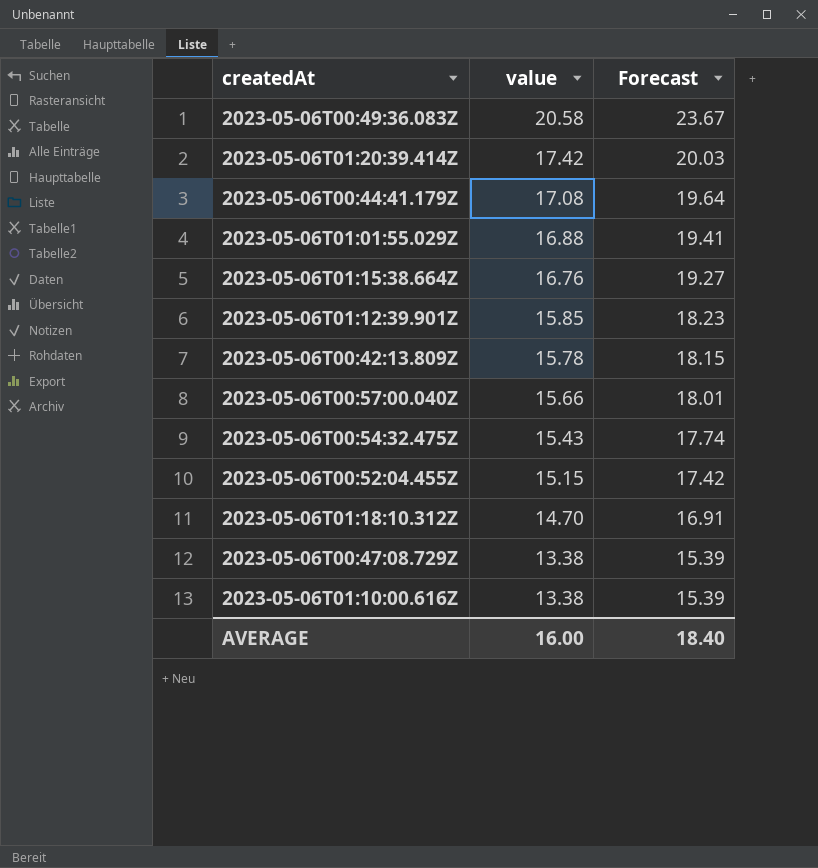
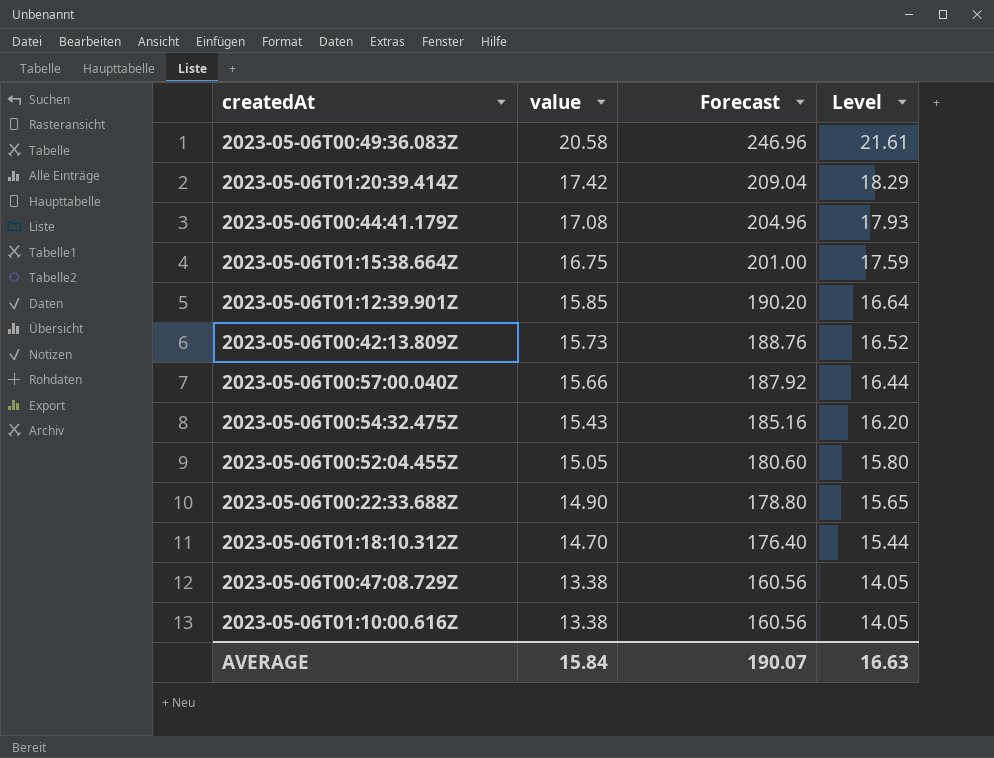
column Forecast | formula: [value] * 1.15 -> [value] * 12
column Level | formula: none -> [value] * 1.05
row 2023-05-06T01:01:55.029Z: 16.88 | 19.41 -> none
2023-05-06T01:15:38.664Z | value: 16.76 -> 16.75
2023-05-06T00:42:13.809Z | value: 15.78 -> 15.73
2023-05-06T00:52:04.455Z | value: 15.15 -> 15.05
row 2023-05-06T00:22:33.688Z: none -> 14.90 | 178.80 | 15.65
AVERAGE | value: 16.00 -> 15.84
AVERAGE | Forecast: 18.40 -> 190.07

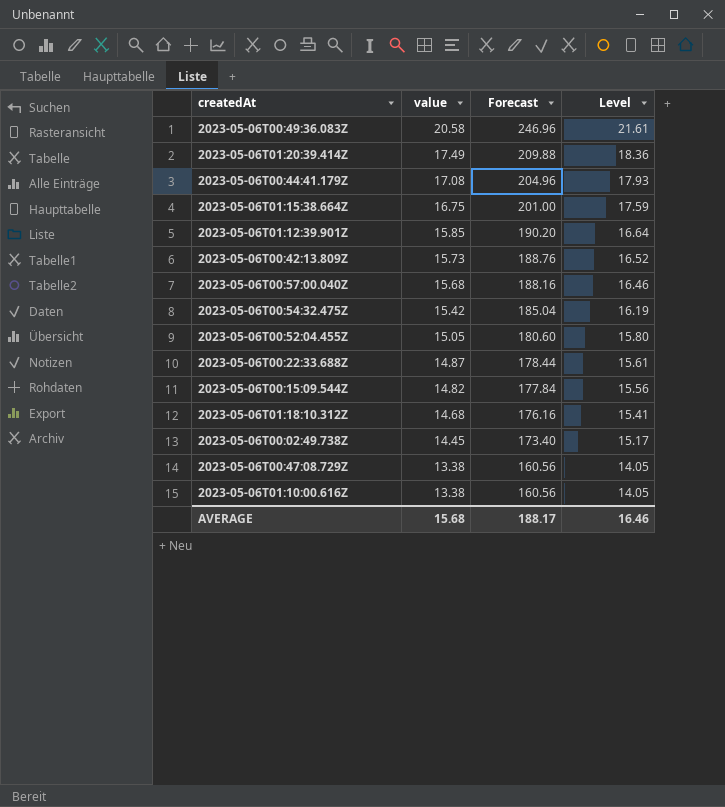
2023-05-06T01:20:39.414Z | value: 17.42 -> 17.49
2023-05-06T01:20:39.414Z | Forecast: 209.04 -> 209.88
2023-05-06T01:20:39.414Z | Level: 18.29 -> 18.36
2023-05-06T00:57:00.040Z | value: 15.66 -> 15.68
2023-05-06T00:57:00.040Z | Forecast: 187.92 -> 188.16
2023-05-06T00:57:00.040Z | Level: 16.44 -> 16.46
2023-05-06T00:54:32.475Z | value: 15.43 -> 15.42
2023-05-06T00:54:32.475Z | Forecast: 185.16 -> 185.04
2023-05-06T00:54:32.475Z | Level: 16.20 -> 16.19
2023-05-06T00:22:33.688Z | value: 14.90 -> 14.87
2023-05-06T00:22:33.688Z | Forecast: 178.80 -> 178.44
2023-05-06T00:22:33.688Z | Level: 15.65 -> 15.61
row 2023-05-06T00:15:09.544Z: none -> 14.82 | 177.84 | 15.56
2023-05-06T01:18:10.312Z | value: 14.70 -> 14.68
2023-05-06T01:18:10.312Z | Forecast: 176.40 -> 176.16
2023-05-06T01:18:10.312Z | Level: 15.44 -> 15.41
row 2023-05-06T00:02:49.738Z: none -> 14.45 | 173.40 | 15.17
AVERAGE | value: 15.84 -> 15.68
AVERAGE | Forecast: 190.07 -> 188.17
AVERAGE | Level: 16.63 -> 16.46

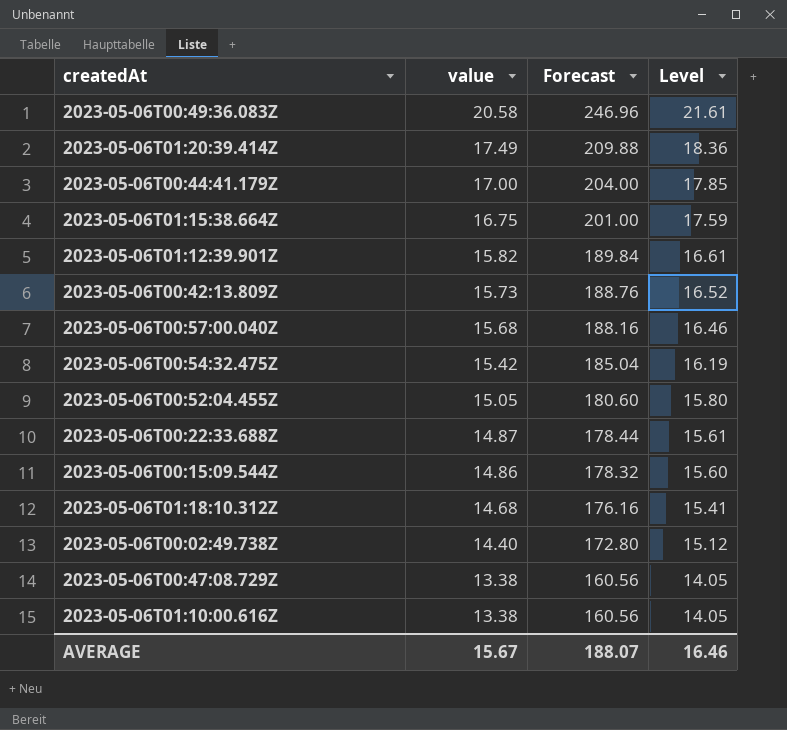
2023-05-06T00:44:41.179Z | value: 17.08 -> 17.00
2023-05-06T00:44:41.179Z | Forecast: 204.96 -> 204.00
2023-05-06T00:44:41.179Z | Level: 17.93 -> 17.85
2023-05-06T01:12:39.901Z | value: 15.85 -> 15.82
2023-05-06T01:12:39.901Z | Forecast: 190.20 -> 189.84
2023-05-06T01:12:39.901Z | Level: 16.64 -> 16.61
2023-05-06T00:15:09.544Z | value: 14.82 -> 14.86
2023-05-06T00:15:09.544Z | Forecast: 177.84 -> 178.32
2023-05-06T00:15:09.544Z | Level: 15.56 -> 15.60
2023-05-06T00:02:49.738Z | value: 14.45 -> 14.40
2023-05-06T00:02:49.738Z | Forecast: 173.40 -> 172.80
2023-05-06T00:02:49.738Z | Level: 15.17 -> 15.12
AVERAGE | value: 15.68 -> 15.67
AVERAGE | Forecast: 188.17 -> 188.07

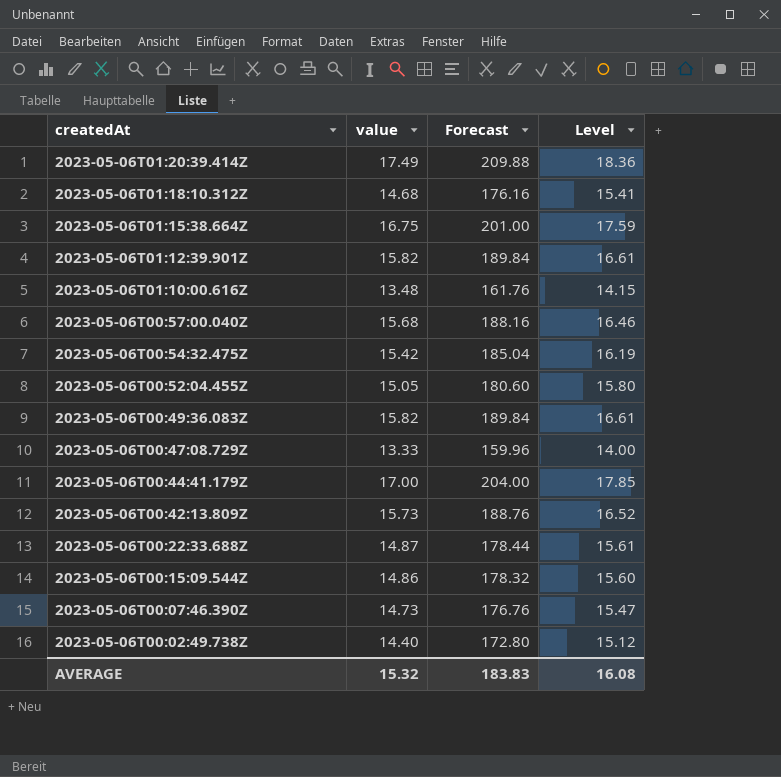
row order: value descending -> createdAt descending
2023-05-06T01:10:00.616Z | value: 13.38 -> 13.48
2023-05-06T01:10:00.616Z | Forecast: 160.56 -> 161.76
2023-05-06T01:10:00.616Z | Level: 14.05 -> 14.15
2023-05-06T00:49:36.083Z | value: 20.58 -> 15.82
2023-05-06T00:49:36.083Z | Forecast: 246.96 -> 189.84
2023-05-06T00:49:36.083Z | Level: 21.61 -> 16.61
2023-05-06T00:47:08.729Z | value: 13.38 -> 13.33
2023-05-06T00:47:08.729Z | Forecast: 160.56 -> 159.96
2023-05-06T00:47:08.729Z | Level: 14.05 -> 14.00
row 2023-05-06T00:07:46.390Z: none -> 14.73 | 176.76 | 15.47
AVERAGE | value: 15.67 -> 15.32
AVERAGE | Forecast: 188.07 -> 183.83
AVERAGE | Level: 16.46 -> 16.08

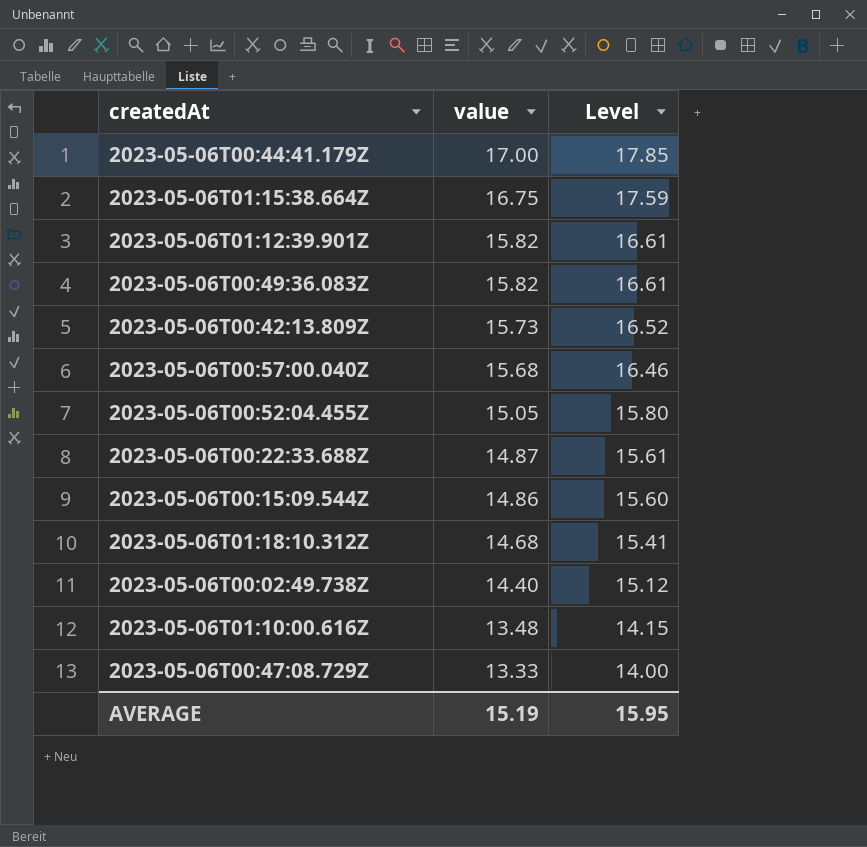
row order: createdAt descending -> value descending
column Forecast | formula: [value] * 12 -> none
row 2023-05-06T01:20:39.414Z: 17.49 | 209.88 | 18.36 -> none
row 2023-05-06T00:54:32.475Z: 15.42 | 185.04 | 16.19 -> none
row 2023-05-06T00:07:46.390Z: 14.73 | 176.76 | 15.47 -> none
AVERAGE | value: 15.32 -> 15.19
AVERAGE | Level: 16.08 -> 15.95

